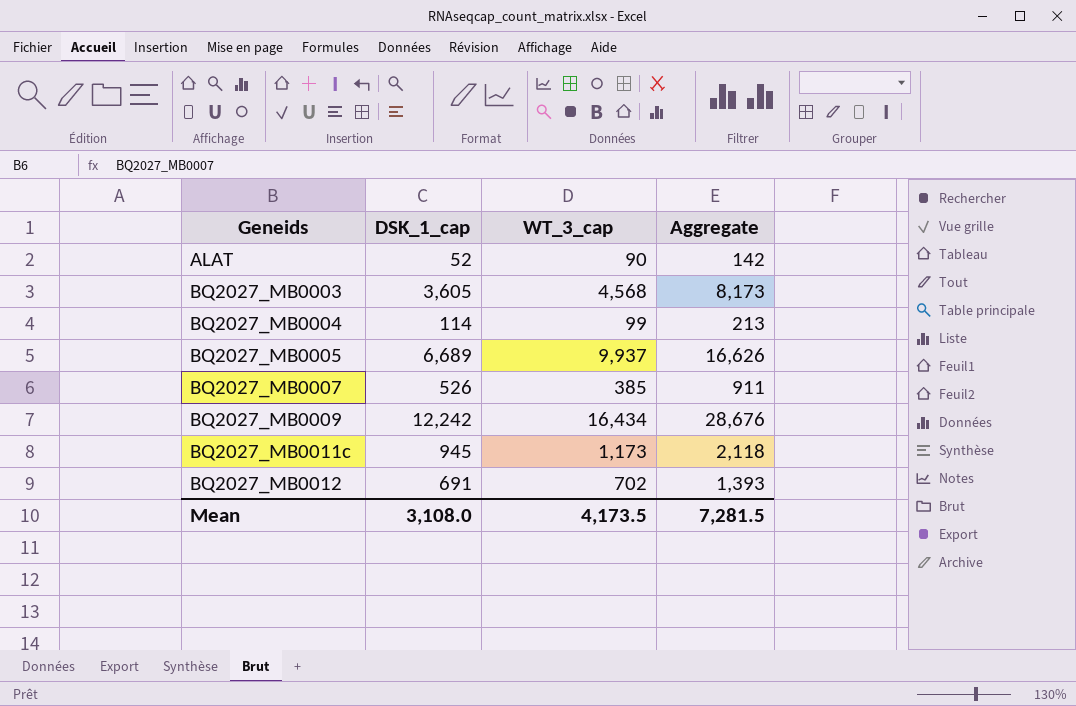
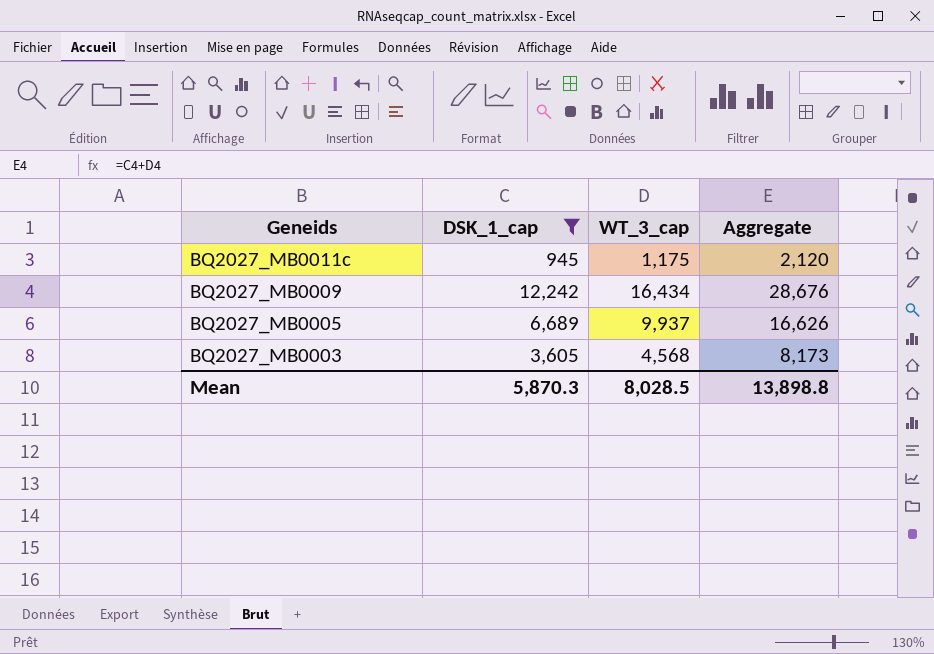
filter: none -> DSK_1_cap >= 945
row order: Geneids ascending -> Geneids descending
BQ2027_MB0011c | WT_3_cap: 1,173 -> 1,175
BQ2027_MB0011c | Aggregate: 2,118 -> 2,120
Mean | DSK_1_cap: 3,108.0 -> 5,870.3
Mean | WT_3_cap: 4,173.5 -> 8,028.5
Mean | Aggregate: 7,281.5 -> 13,898.8

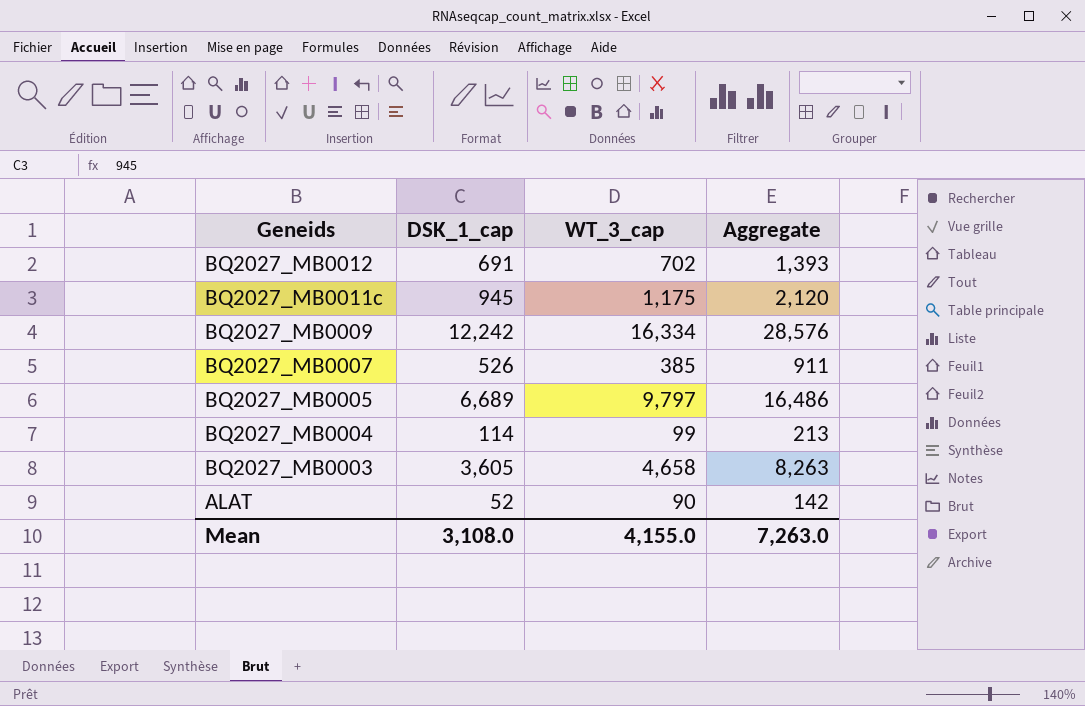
filter: DSK_1_cap >= 945 -> none
BQ2027_MB0009 | WT_3_cap: 16,434 -> 16,334
BQ2027_MB0009 | Aggregate: 28,676 -> 28,576
BQ2027_MB0005 | WT_3_cap: 9,937 -> 9,797
BQ2027_MB0005 | Aggregate: 16,626 -> 16,486
BQ2027_MB0003 | WT_3_cap: 4,568 -> 4,658
BQ2027_MB0003 | Aggregate: 8,173 -> 8,263
Mean | DSK_1_cap: 5,870.3 -> 3,108.0
Mean | WT_3_cap: 8,028.5 -> 4,155.0
Mean | Aggregate: 13,898.8 -> 7,263.0

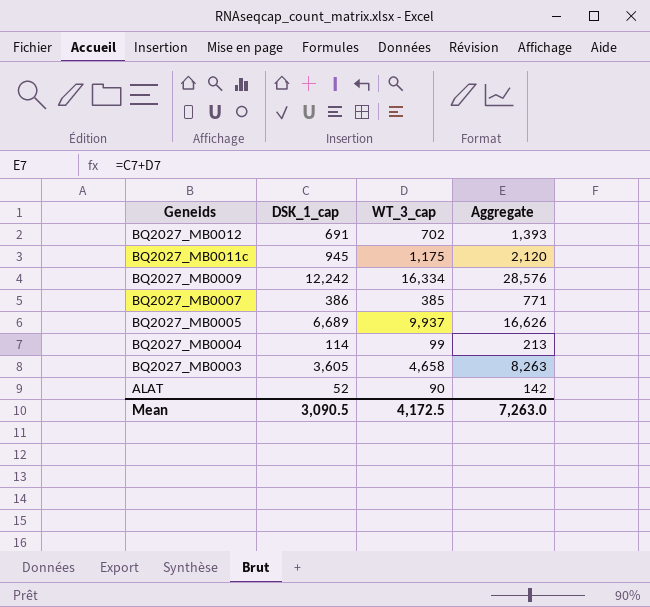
BQ2027_MB0007 | DSK_1_cap: 526 -> 386
BQ2027_MB0007 | Aggregate: 911 -> 771
BQ2027_MB0005 | WT_3_cap: 9,797 -> 9,937
BQ2027_MB0005 | Aggregate: 16,486 -> 16,626
Mean | DSK_1_cap: 3,108.0 -> 3,090.5
Mean | WT_3_cap: 4,155.0 -> 4,172.5

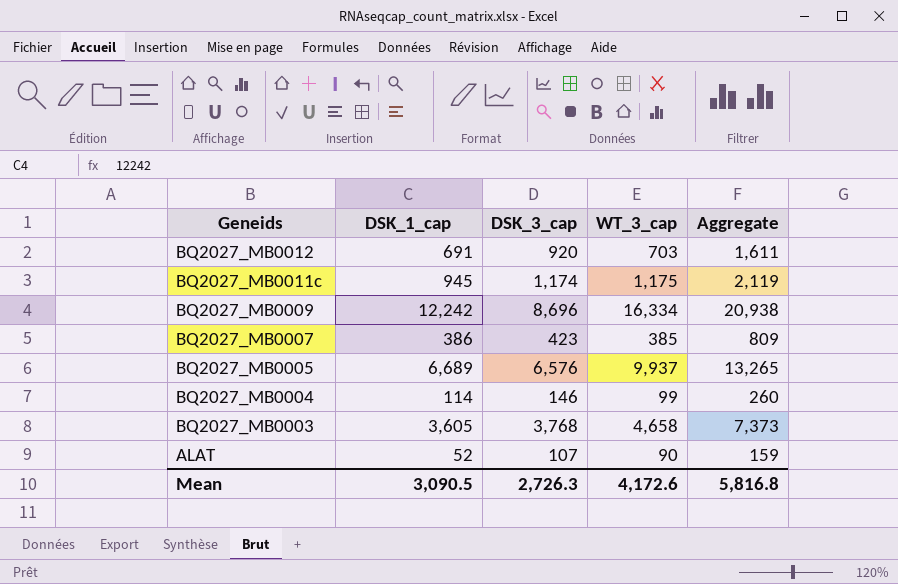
column DSK_3_cap | position: none -> 3
column Aggregate | formula: [DSK_1_cap] + [WT_3_cap] -> [DSK_1_cap] + [DSK_3_cap]
BQ2027_MB0012 | WT_3_cap: 702 -> 703
Mean | WT_3_cap: 4,172.5 -> 4,172.6
Mean | Aggregate: 7,263.0 -> 5,816.8

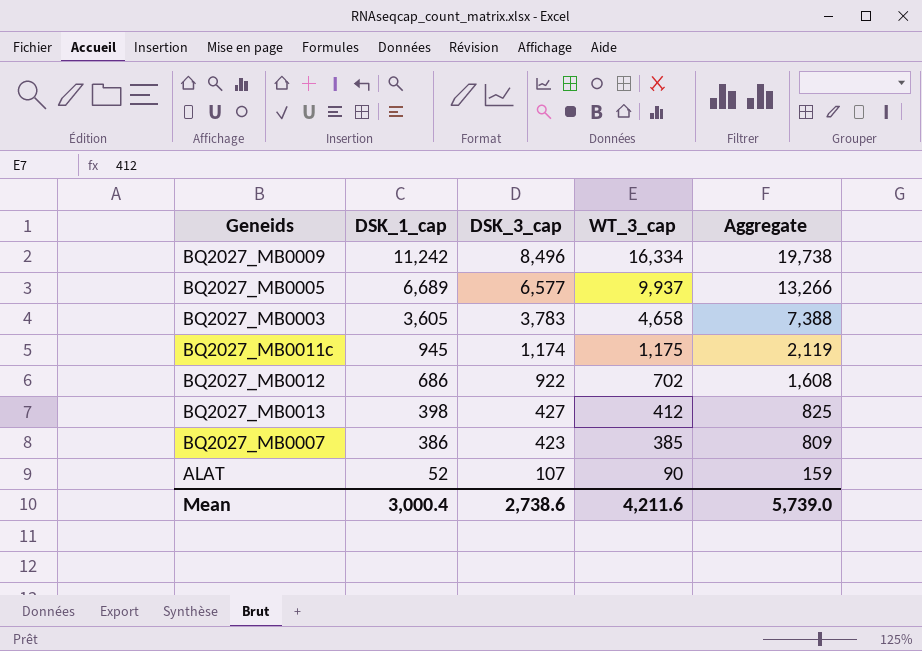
row order: Geneids descending -> DSK_1_cap descending
row BQ2027_MB0004: 114 | 146 | 99 | 260 -> none
BQ2027_MB0009 | DSK_1_cap: 12,242 -> 11,242
BQ2027_MB0009 | DSK_3_cap: 8,696 -> 8,496
BQ2027_MB0009 | Aggregate: 20,938 -> 19,738
BQ2027_MB0005 | DSK_3_cap: 6,576 -> 6,577
BQ2027_MB0005 | Aggregate: 13,265 -> 13,266
BQ2027_MB0003 | DSK_3_cap: 3,768 -> 3,783
BQ2027_MB0003 | Aggregate: 7,373 -> 7,388
BQ2027_MB0012 | DSK_1_cap: 691 -> 686
BQ2027_MB0012 | DSK_3_cap: 920 -> 922
BQ2027_MB0012 | WT_3_cap: 703 -> 702
BQ2027_MB0012 | Aggregate: 1,611 -> 1,608
row BQ2027_MB0013: none -> 398 | 427 | 412 | 825
Mean | DSK_1_cap: 3,090.5 -> 3,000.4
Mean | DSK_3_cap: 2,726.3 -> 2,738.6
Mean | WT_3_cap: 4,172.6 -> 4,211.6
Mean | Aggregate: 5,816.8 -> 5,739.0

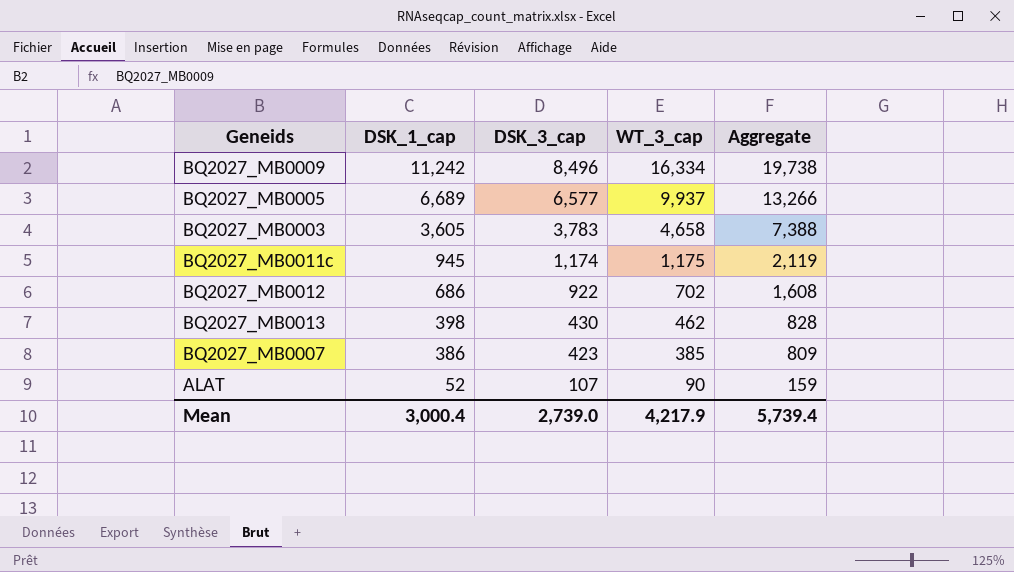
BQ2027_MB0013 | DSK_3_cap: 427 -> 430
BQ2027_MB0013 | WT_3_cap: 412 -> 462
BQ2027_MB0013 | Aggregate: 825 -> 828
Mean | DSK_3_cap: 2,738.6 -> 2,739.0
Mean | WT_3_cap: 4,211.6 -> 4,217.9
Mean | Aggregate: 5,739.0 -> 5,739.4

